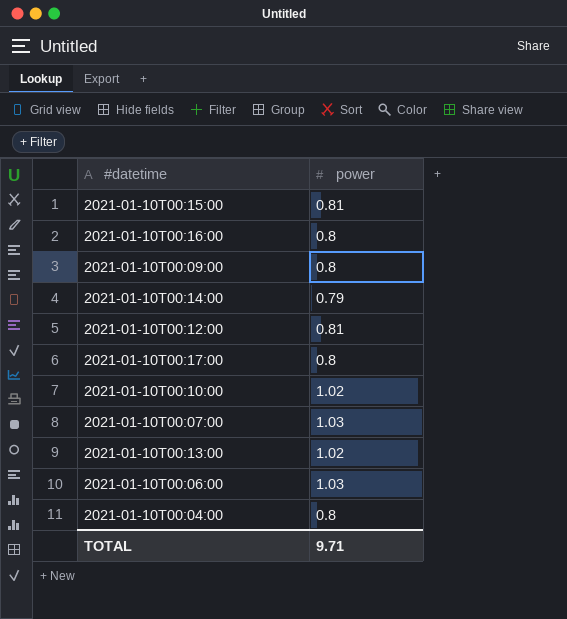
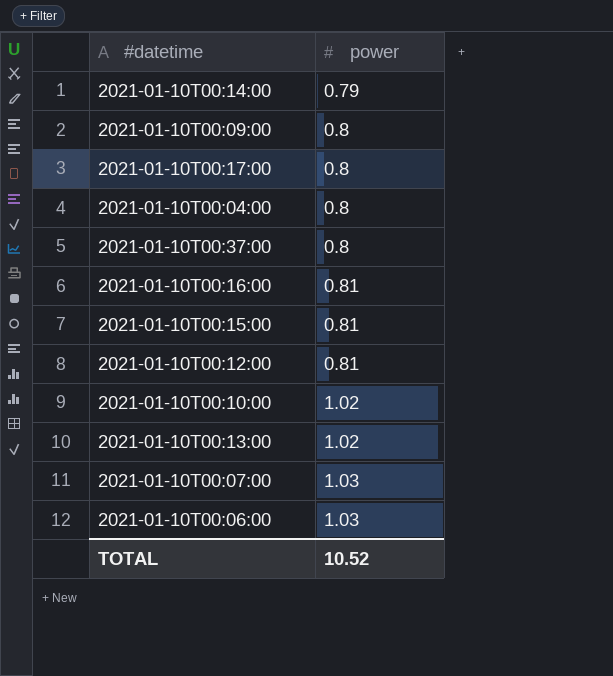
row order: none -> power ascending
row 2021-01-10T00:37:00: none -> 0.8
2021-01-10T00:16:00 | power: 0.8 -> 0.81
TOTAL | power: 9.71 -> 10.52

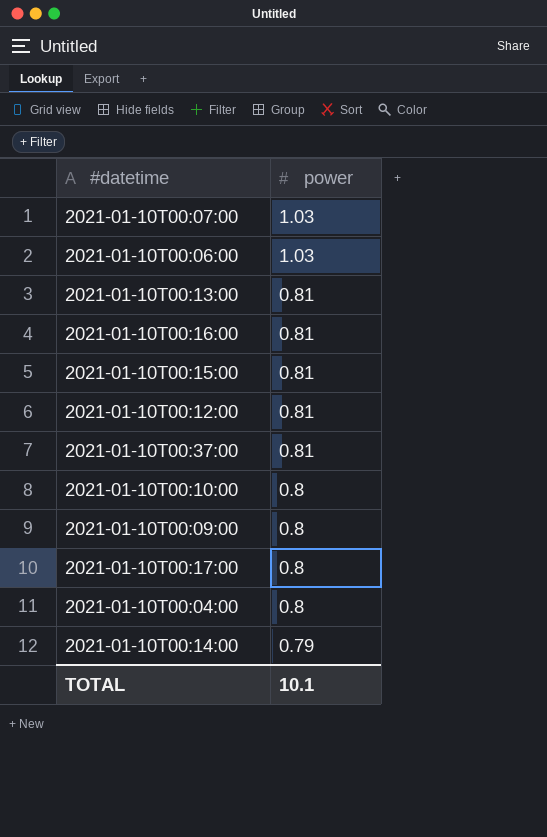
row order: power ascending -> power descending
2021-01-10T00:13:00 | power: 1.02 -> 0.81
2021-01-10T00:37:00 | power: 0.8 -> 0.81
2021-01-10T00:10:00 | power: 1.02 -> 0.8
TOTAL | power: 10.52 -> 10.1

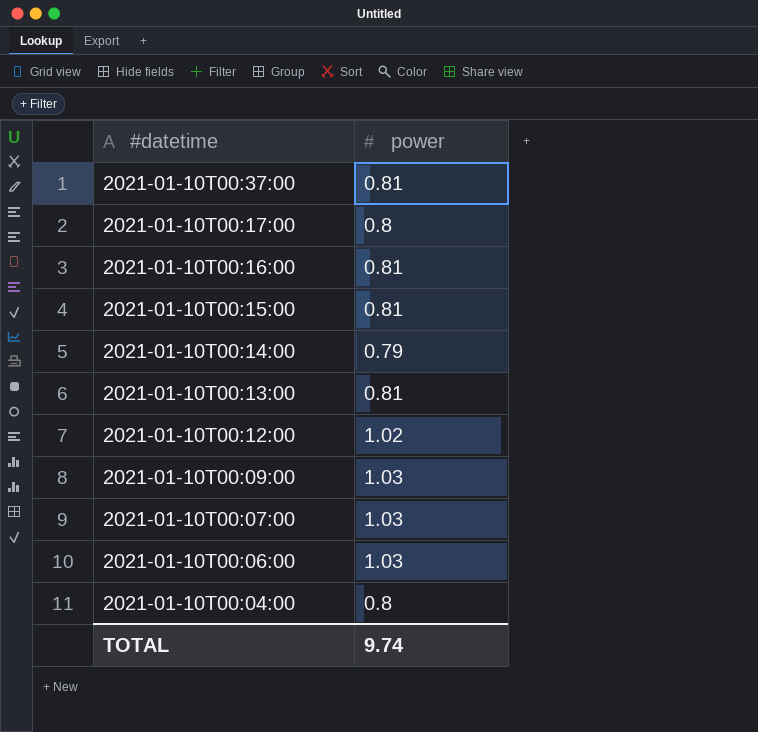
row order: power descending -> #datetime descending
row 2021-01-10T00:10:00: 0.8 -> none
2021-01-10T00:12:00 | power: 0.81 -> 1.02
2021-01-10T00:09:00 | power: 0.8 -> 1.03
TOTAL | power: 10.1 -> 9.74

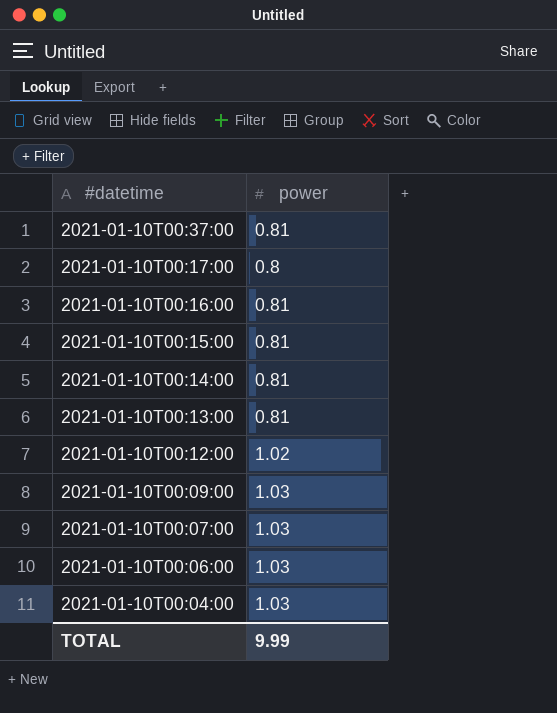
2021-01-10T00:14:00 | power: 0.79 -> 0.81
2021-01-10T00:04:00 | power: 0.8 -> 1.03
TOTAL | power: 9.74 -> 9.99

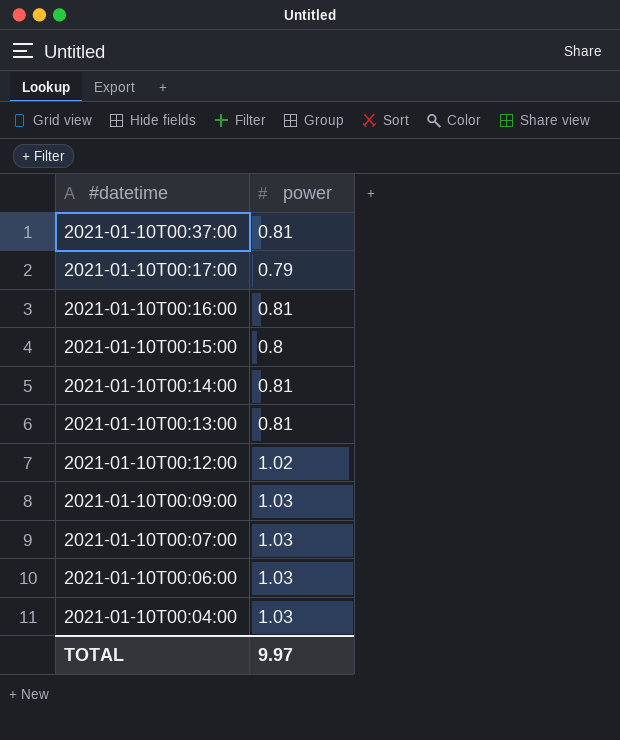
2021-01-10T00:17:00 | power: 0.8 -> 0.79
2021-01-10T00:15:00 | power: 0.81 -> 0.8
TOTAL | power: 9.99 -> 9.97

